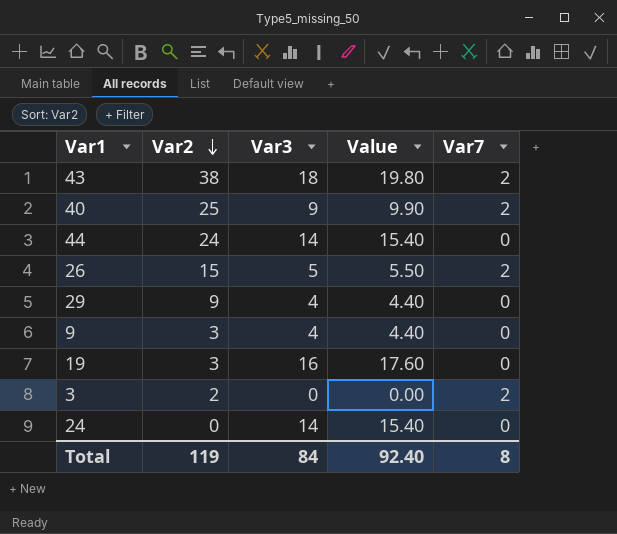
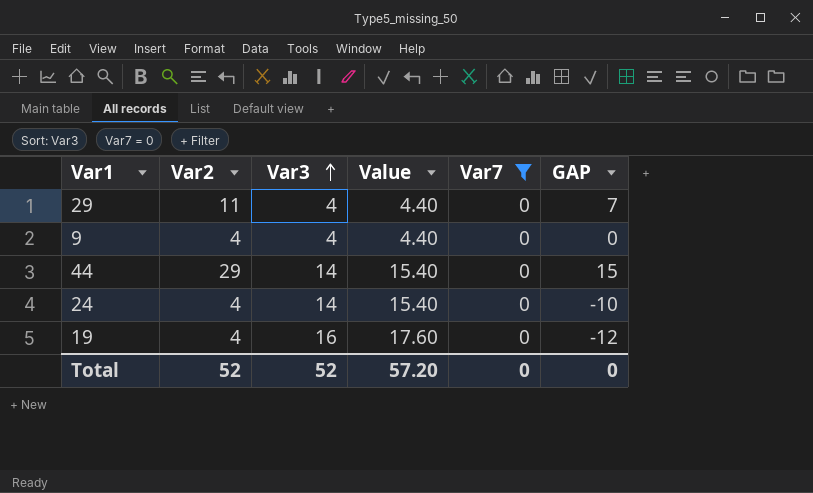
filter: none -> Var7 = 0
row order: Var2 descending -> Var3 ascending
column GAP | formula: none -> [Var2] - [Var3]
29 | Var2: 9 -> 11
9 | Var2: 3 -> 4
44 | Var2: 24 -> 29
24 | Var2: 0 -> 4
19 | Var2: 3 -> 4
Total | Var2: 119 -> 52
Total | Var3: 84 -> 52
Total | Value: 92.40 -> 57.20
Total | Var7: 8 -> 0

